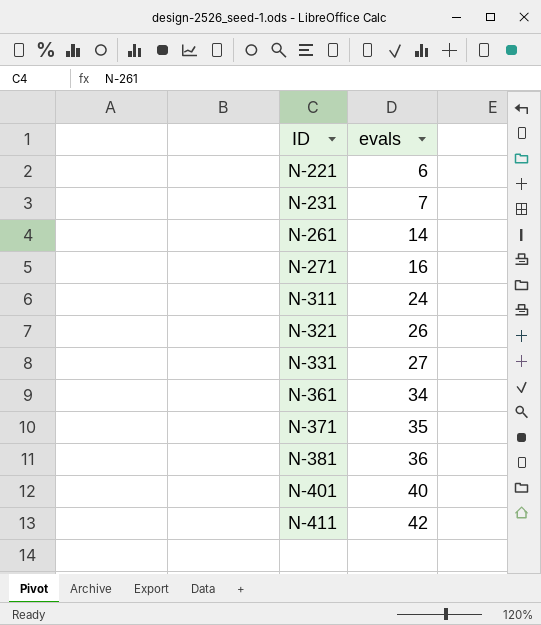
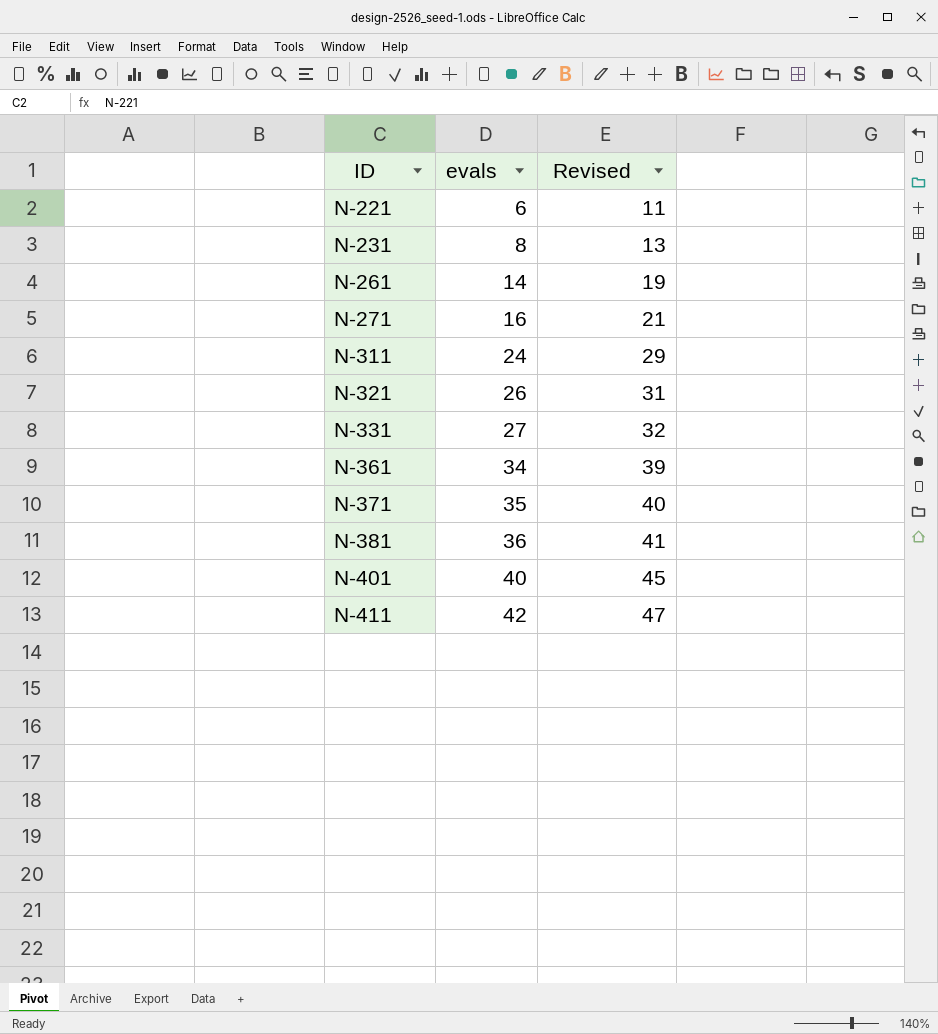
column Revised | formula: none -> [evals] + 5
N-231 | evals: 7 -> 8

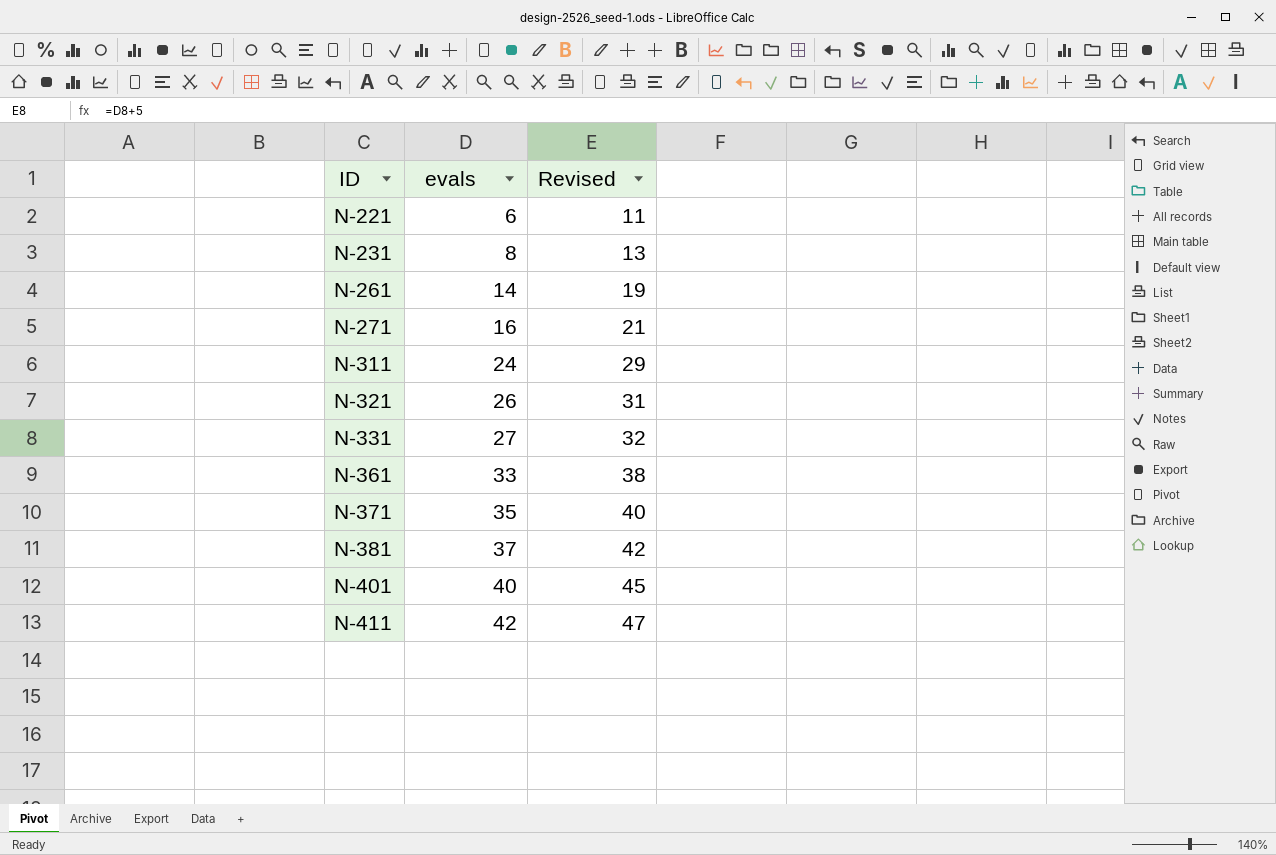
N-361 | evals: 34 -> 33
N-361 | Revised: 39 -> 38
N-381 | evals: 36 -> 37
N-381 | Revised: 41 -> 42

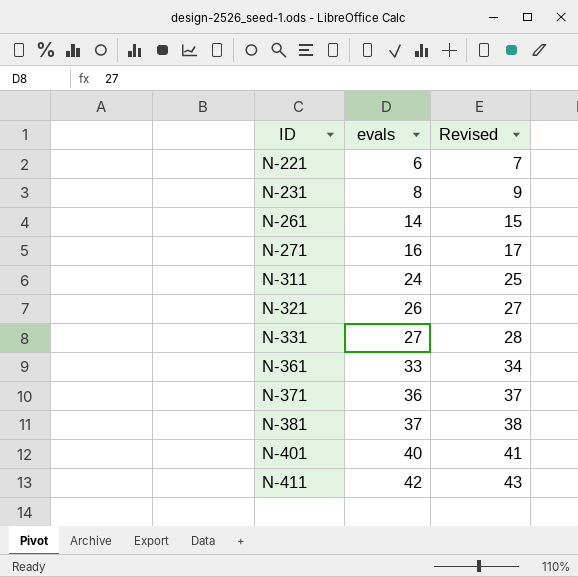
column Revised | formula: [evals] + 5 -> [evals] + 1
N-371 | evals: 35 -> 36

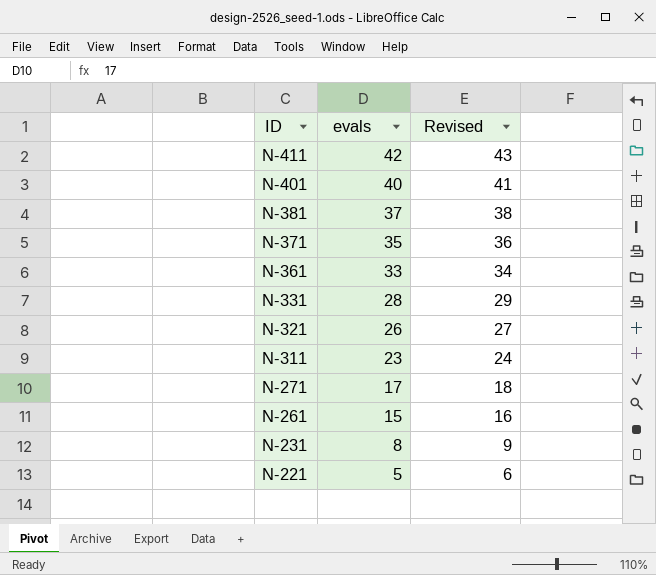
row order: ID ascending -> ID descending
N-371 | evals: 36 -> 35
N-371 | Revised: 37 -> 36
N-331 | evals: 27 -> 28
N-331 | Revised: 28 -> 29
N-311 | evals: 24 -> 23
N-311 | Revised: 25 -> 24
N-271 | evals: 16 -> 17
N-271 | Revised: 17 -> 18
N-261 | evals: 14 -> 15
N-261 | Revised: 15 -> 16
N-221 | evals: 6 -> 5
N-221 | Revised: 7 -> 6

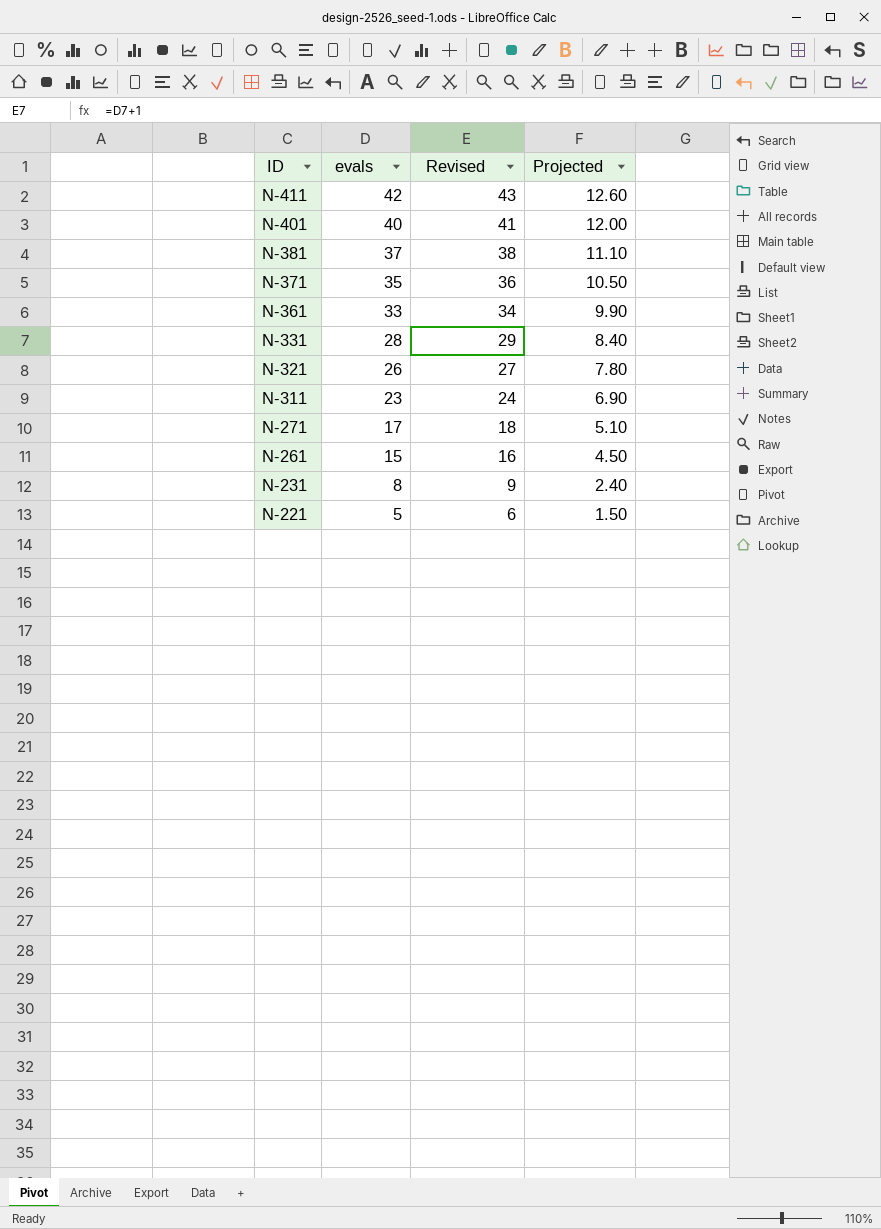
column Projected | formula: none -> [evals] * 0.3

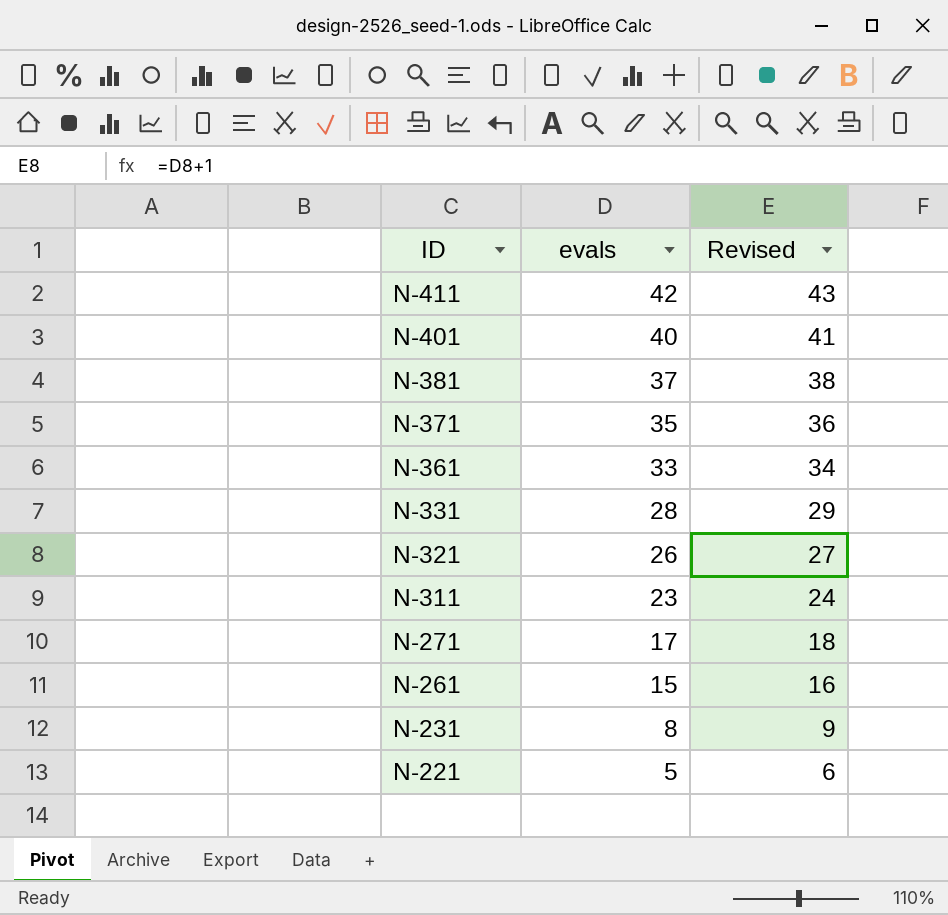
column Projected | formula: [evals] * 0.3 -> none

